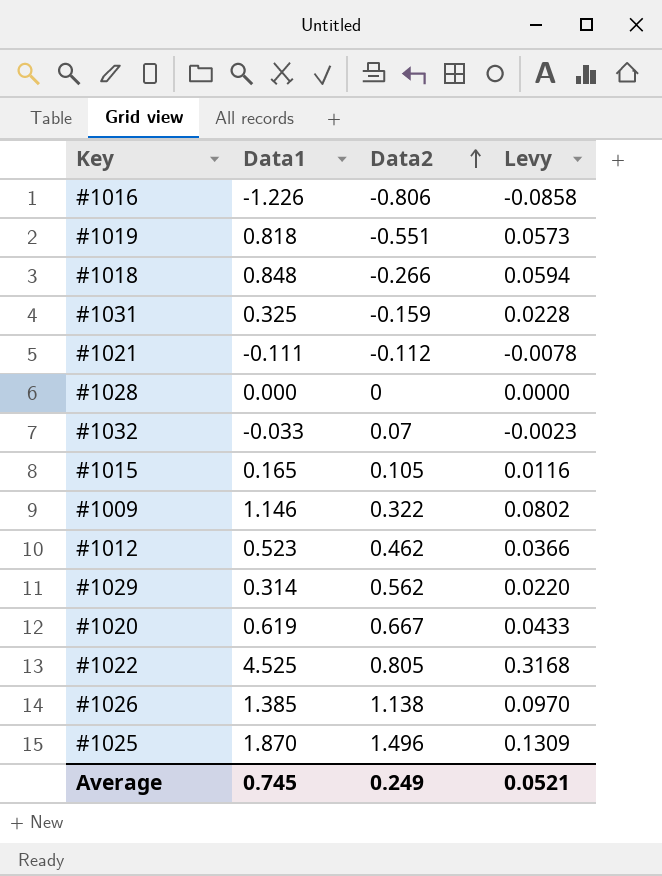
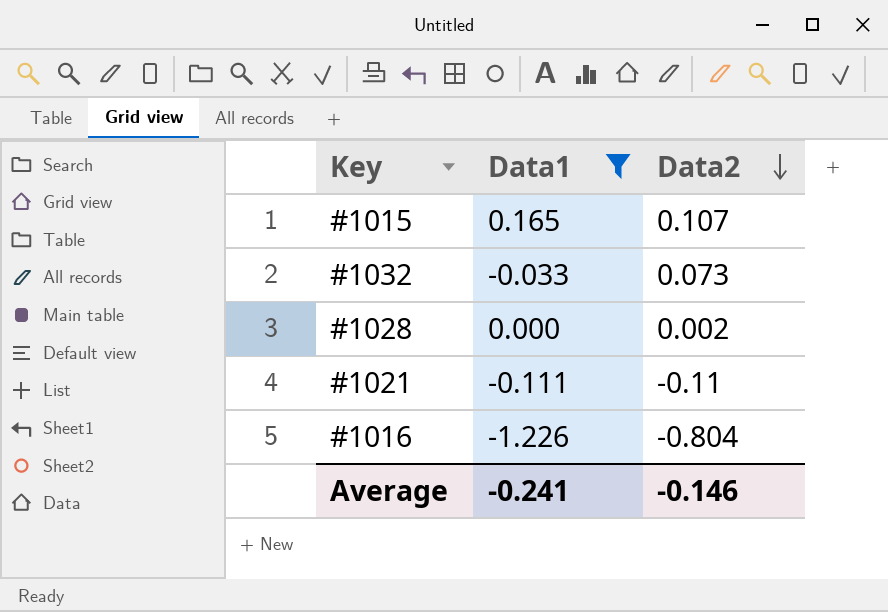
filter: none -> Data1 <= 0.165
row order: Data2 ascending -> Data2 descending
column Levy | formula: [Data1] * 0.07 -> none
#1015 | Data2: 0.105 -> 0.107
#1032 | Data2: 0.07 -> 0.073
#1028 | Data2: 0 -> 0.002
#1021 | Data2: -0.112 -> -0.11
#1016 | Data2: -0.806 -> -0.804
Average | Data1: 0.745 -> -0.241
Average | Data2: 0.249 -> -0.146

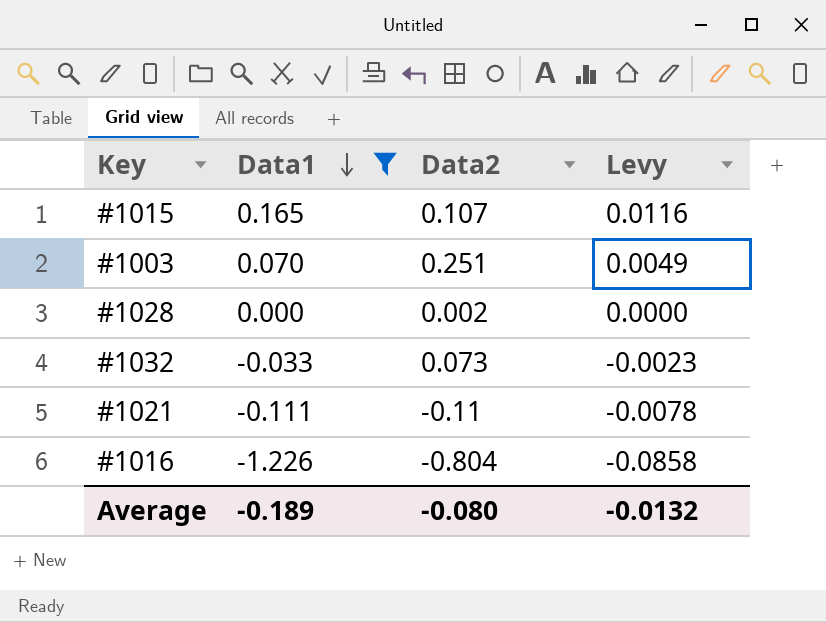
row order: Data2 descending -> Data1 descending
column Levy | formula: none -> [Data1] * 0.07
row #1003: none -> 0.070 | 0.251 | 0.0049
Average | Data1: -0.241 -> -0.189
Average | Data2: -0.146 -> -0.080

